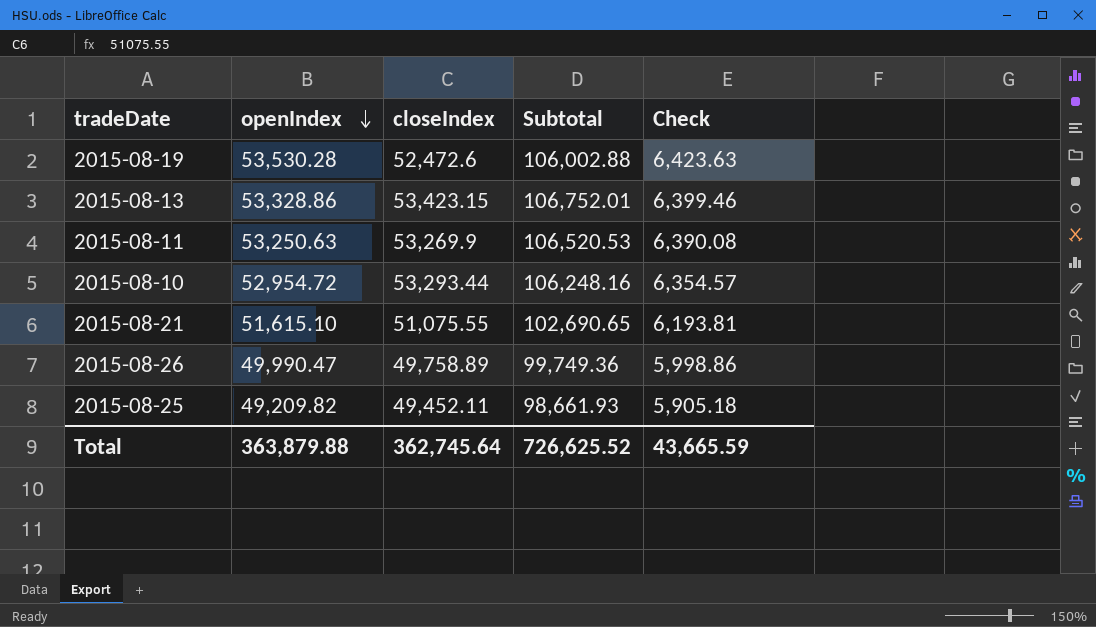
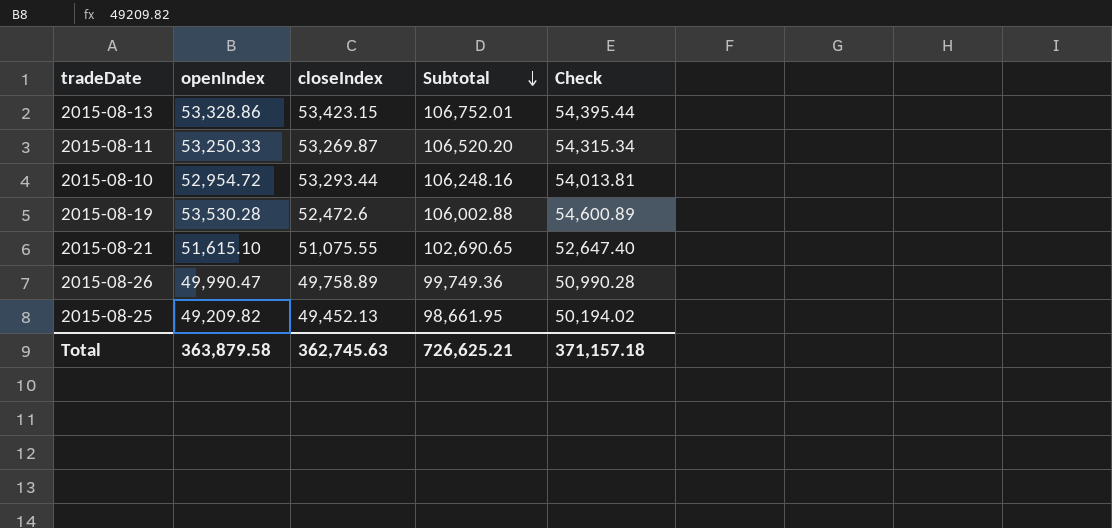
row order: openIndex descending -> Subtotal descending
column Check | formula: [openIndex] * 0.12 -> [openIndex] * 1.02
2015-08-11 | openIndex: 53,250.63 -> 53,250.33
2015-08-11 | closeIndex: 53,269.9 -> 53,269.87
2015-08-11 | Subtotal: 106,520.53 -> 106,520.20
2015-08-25 | closeIndex: 49,452.11 -> 49,452.13
2015-08-25 | Subtotal: 98,661.93 -> 98,661.95
Total | openIndex: 363,879.88 -> 363,879.58
Total | closeIndex: 362,745.64 -> 362,745.63
Total | Subtotal: 726,625.52 -> 726,625.21
Total | Check: 43,665.59 -> 371,157.18

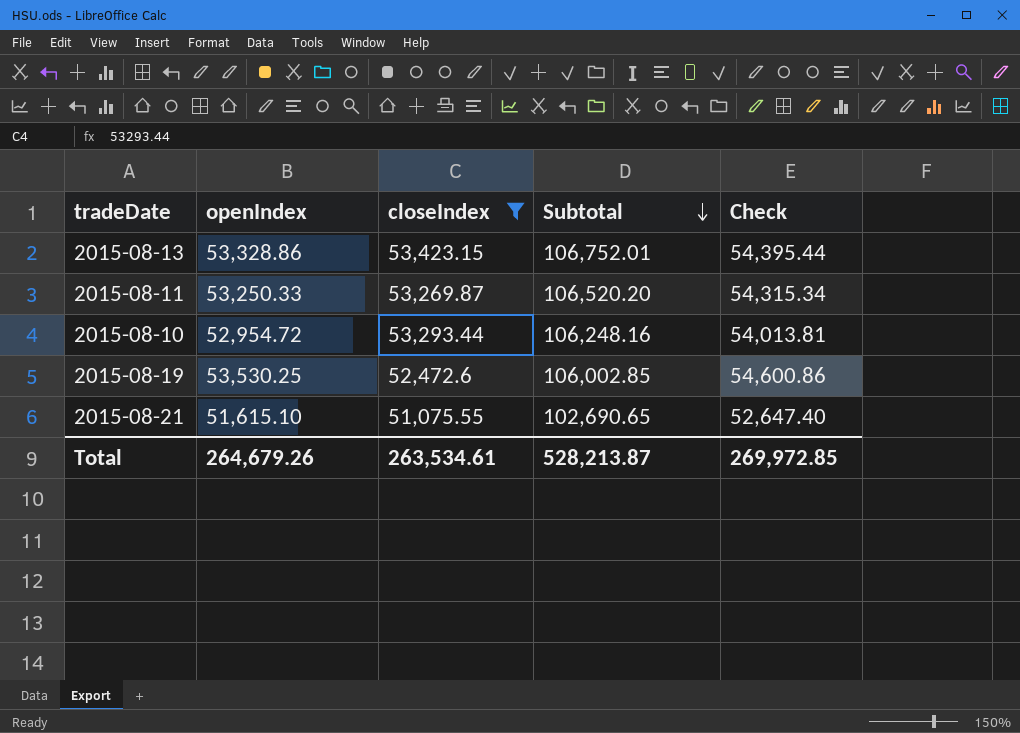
filter: none -> closeIndex >= 51,075.55
2015-08-19 | openIndex: 53,530.28 -> 53,530.25
2015-08-19 | Subtotal: 106,002.88 -> 106,002.85
2015-08-19 | Check: 54,600.89 -> 54,600.86
Total | openIndex: 363,879.58 -> 264,679.26
Total | closeIndex: 362,745.63 -> 263,534.61
Total | Subtotal: 726,625.21 -> 528,213.87
Total | Check: 371,157.18 -> 269,972.85

